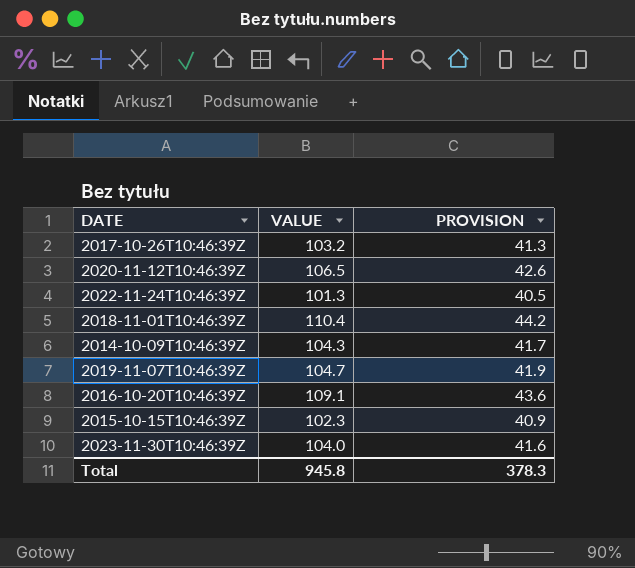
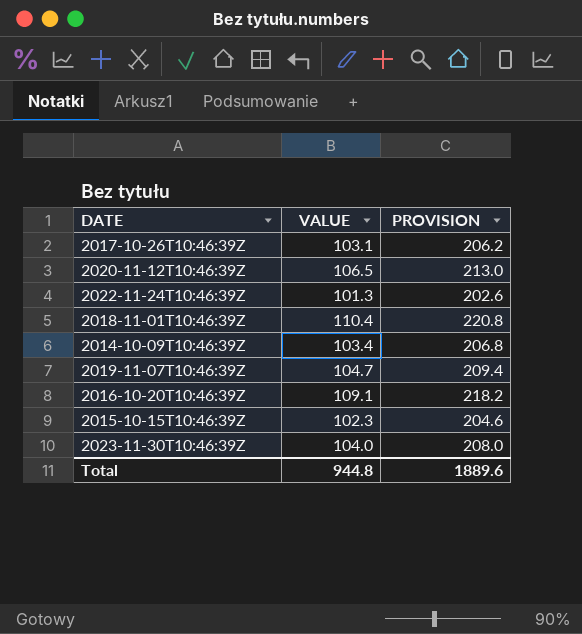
column PROVISION | formula: [VALUE] * 0.4 -> [VALUE] * 2
2017-10-26T10:46:39Z | VALUE: 103.2 -> 103.1
2014-10-09T10:46:39Z | VALUE: 104.3 -> 103.4
Total | VALUE: 945.8 -> 944.8
Total | PROVISION: 378.3 -> 1889.6

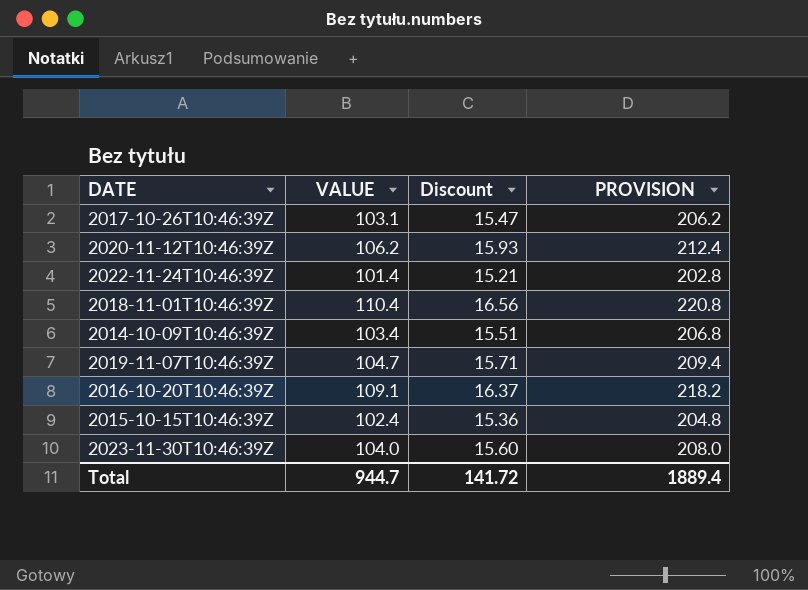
column Discount | formula: none -> [VALUE] * 0.15
2020-11-12T10:46:39Z | VALUE: 106.5 -> 106.2
2020-11-12T10:46:39Z | PROVISION: 213.0 -> 212.4
2022-11-24T10:46:39Z | VALUE: 101.3 -> 101.4
2022-11-24T10:46:39Z | PROVISION: 202.6 -> 202.8
2015-10-15T10:46:39Z | VALUE: 102.3 -> 102.4
2015-10-15T10:46:39Z | PROVISION: 204.6 -> 204.8
Total | VALUE: 944.8 -> 944.7
Total | PROVISION: 1889.6 -> 1889.4

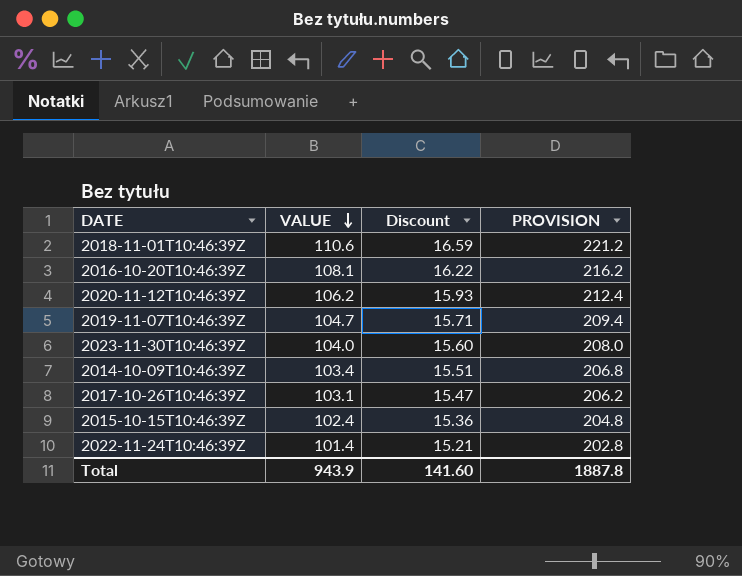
row order: none -> VALUE descending
2018-11-01T10:46:39Z | VALUE: 110.4 -> 110.6
2018-11-01T10:46:39Z | Discount: 16.56 -> 16.59
2018-11-01T10:46:39Z | PROVISION: 220.8 -> 221.2
2016-10-20T10:46:39Z | VALUE: 109.1 -> 108.1
2016-10-20T10:46:39Z | Discount: 16.37 -> 16.22
2016-10-20T10:46:39Z | PROVISION: 218.2 -> 216.2
Total | VALUE: 944.7 -> 943.9
Total | Discount: 141.72 -> 141.60
Total | PROVISION: 1889.4 -> 1887.8

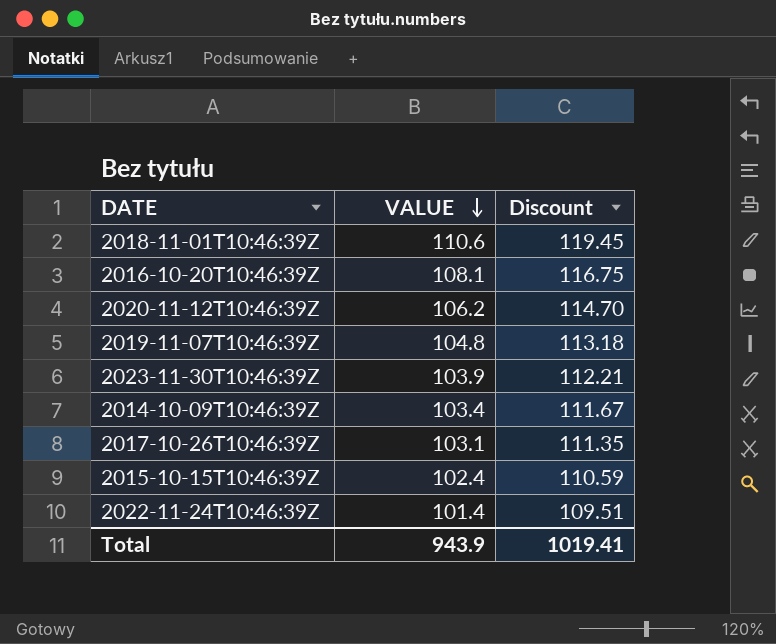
column PROVISION | formula: [VALUE] * 2 -> none
column Discount | formula: [VALUE] * 0.15 -> [VALUE] * 1.08
2019-11-07T10:46:39Z | VALUE: 104.7 -> 104.8
2023-11-30T10:46:39Z | VALUE: 104.0 -> 103.9
Total | Discount: 141.60 -> 1019.41

